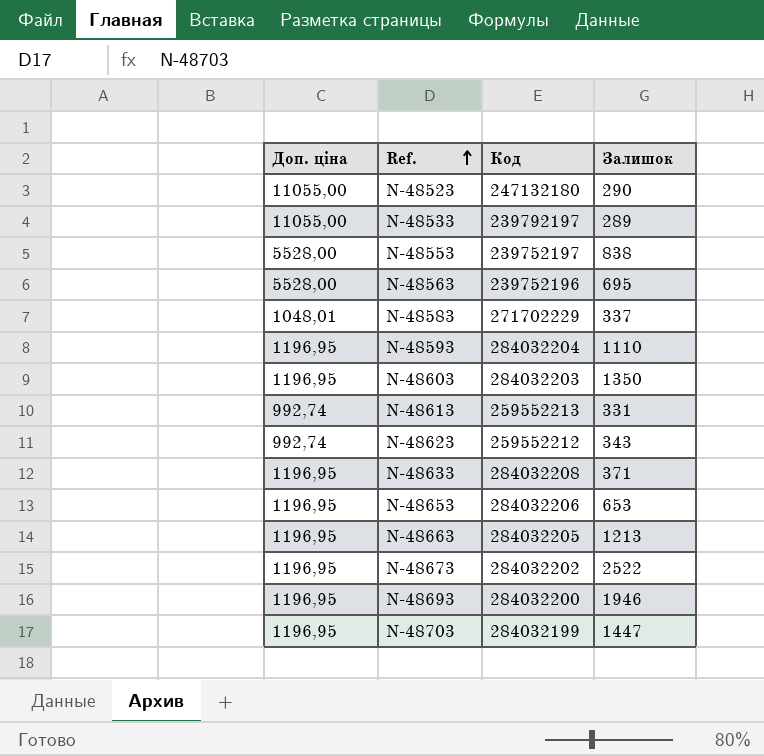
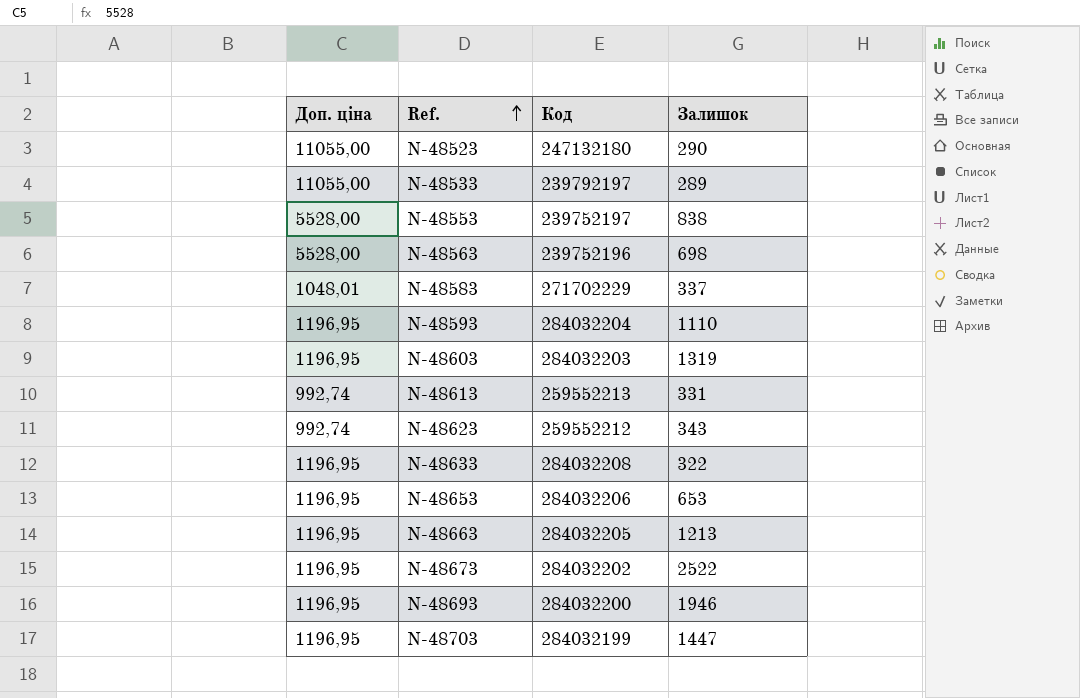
N-48563 | Залишок: 695 -> 698
N-48603 | Залишок: 1350 -> 1319
N-48633 | Залишок: 371 -> 322

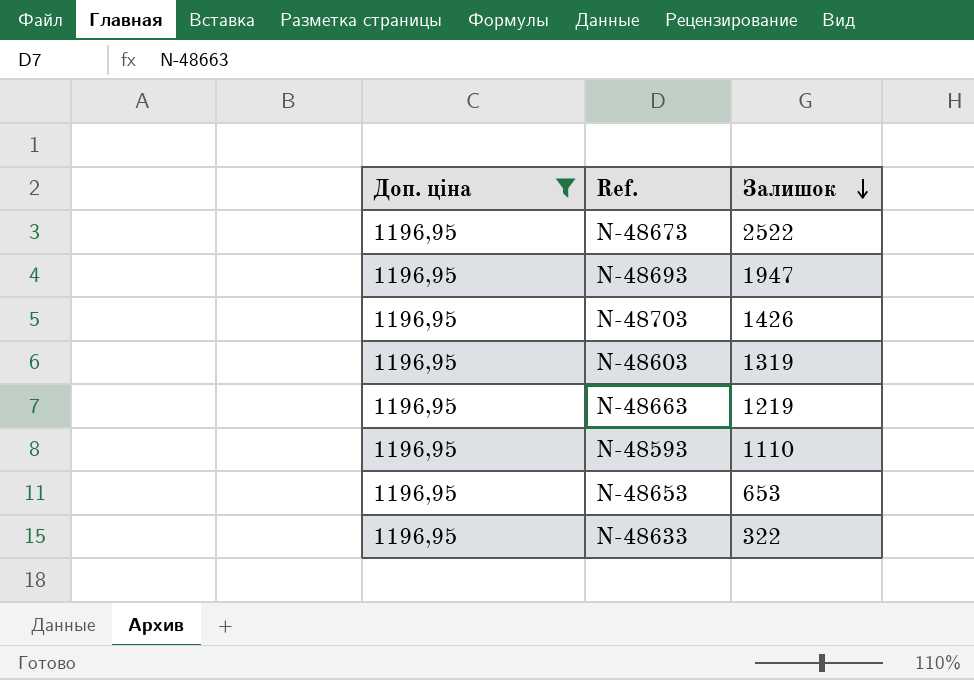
filter: none -> Доп. ціна = 1196,95
row order: Ref. ascending -> Залишок descending
column Код | position: 3 -> none
N-48693 | Залишок: 1946 -> 1947
N-48703 | Залишок: 1447 -> 1426
N-48663 | Залишок: 1213 -> 1219

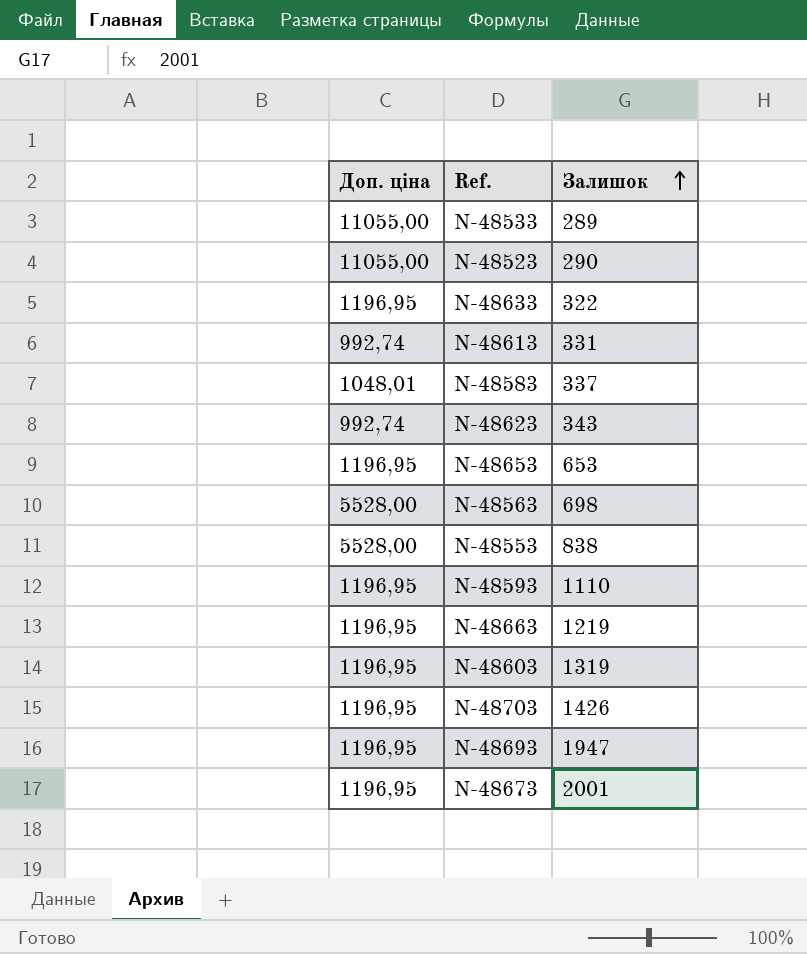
filter: Доп. ціна = 1196,95 -> none
row order: Залишок descending -> Залишок ascending
N-48673 | Залишок: 2522 -> 2001

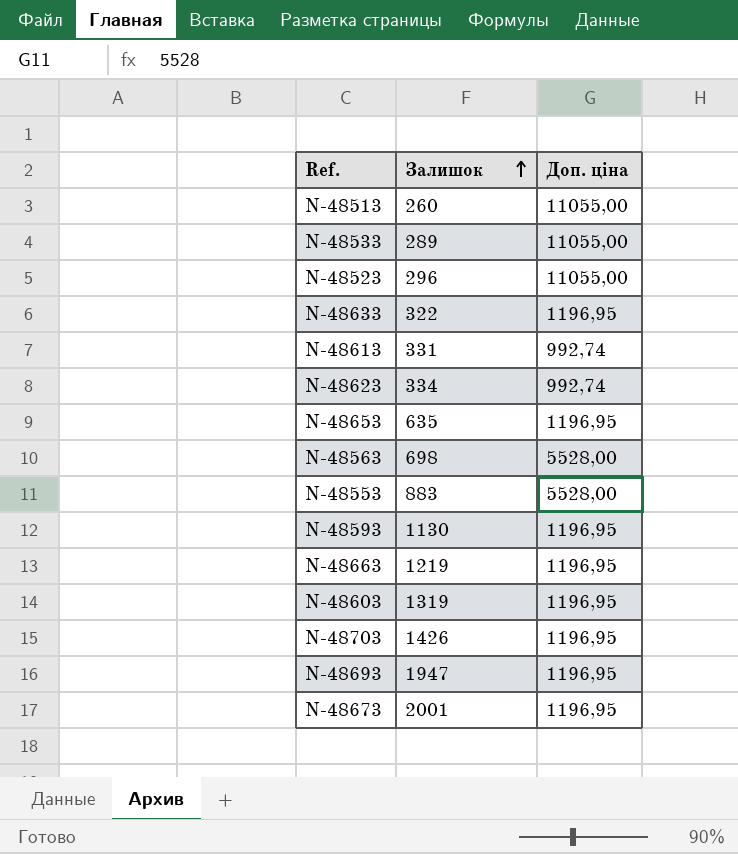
column Доп. ціна | position: 1 -> 3
row N-48583: 1048,01 | 337 -> none
row N-48513: none -> 260 | 11055,00
N-48523 | Залишок: 290 -> 296
N-48623 | Залишок: 343 -> 334
N-48653 | Залишок: 653 -> 635
N-48553 | Залишок: 838 -> 883
N-48593 | Залишок: 1110 -> 1130

